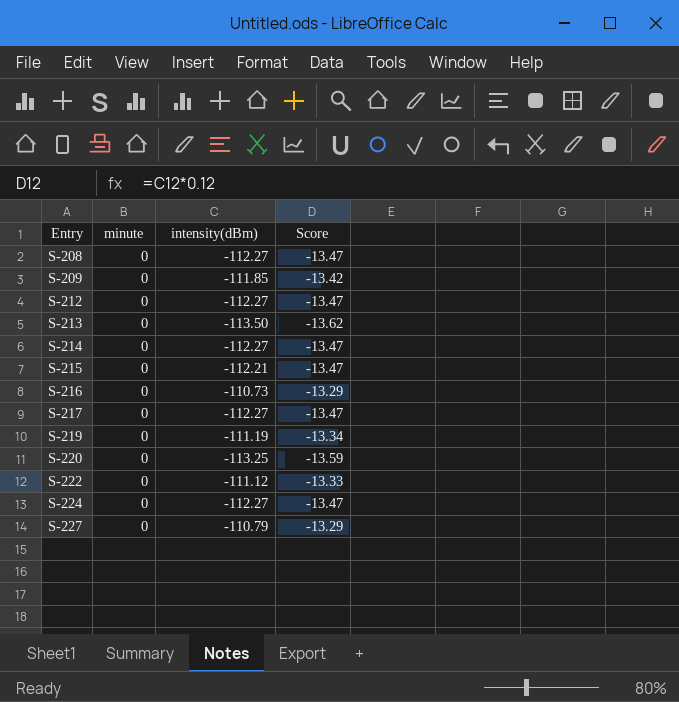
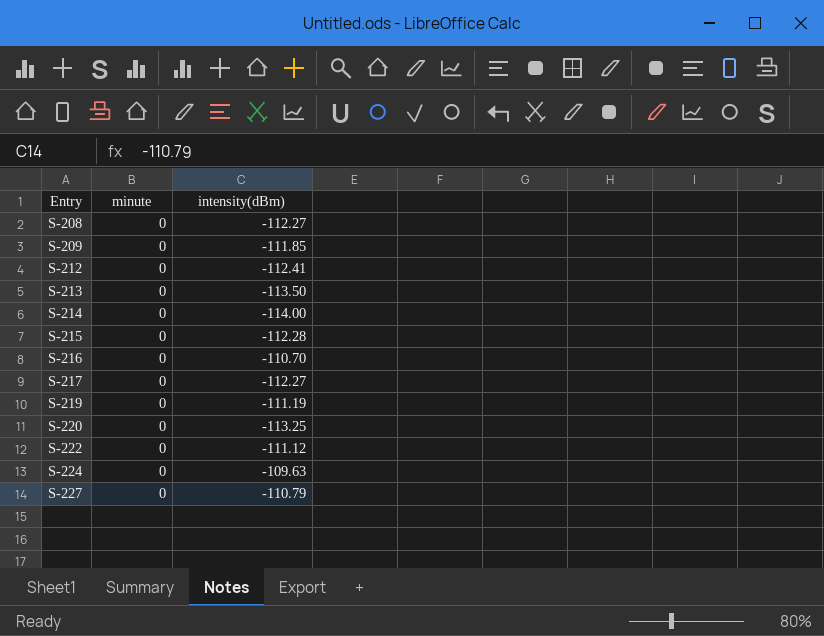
column Score | formula: [intensity(dBm)] * 0.12 -> none
S-212 | intensity(dBm): -112.27 -> -112.41
S-214 | intensity(dBm): -112.27 -> -114.00
S-215 | intensity(dBm): -112.21 -> -112.28
S-216 | intensity(dBm): -110.73 -> -110.70
S-224 | intensity(dBm): -112.27 -> -109.63

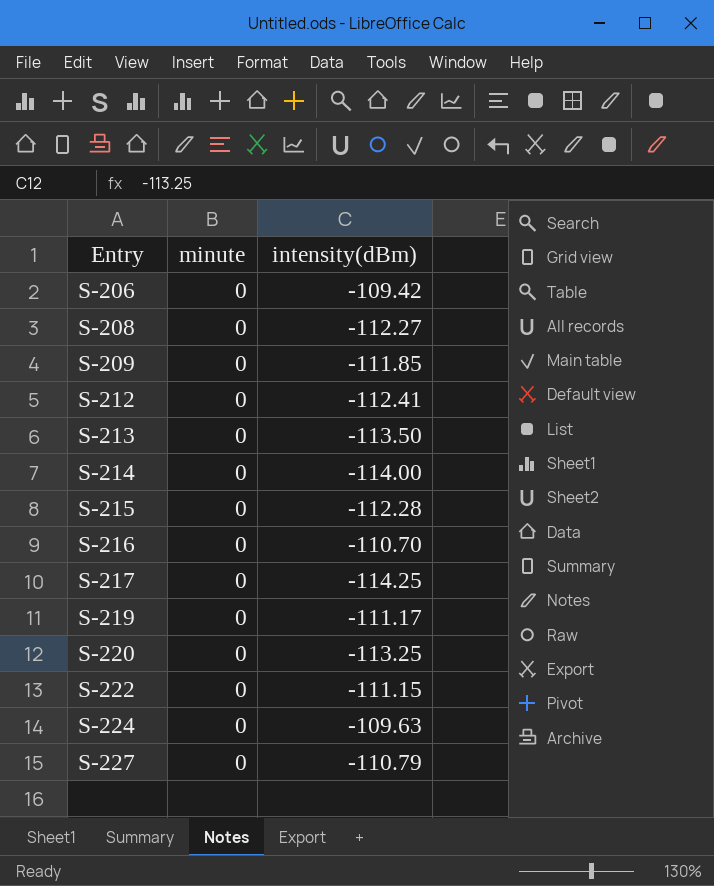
row S-206: none -> 0 | -109.42
S-217 | intensity(dBm): -112.27 -> -114.25
S-219 | intensity(dBm): -111.19 -> -111.17
S-222 | intensity(dBm): -111.12 -> -111.15

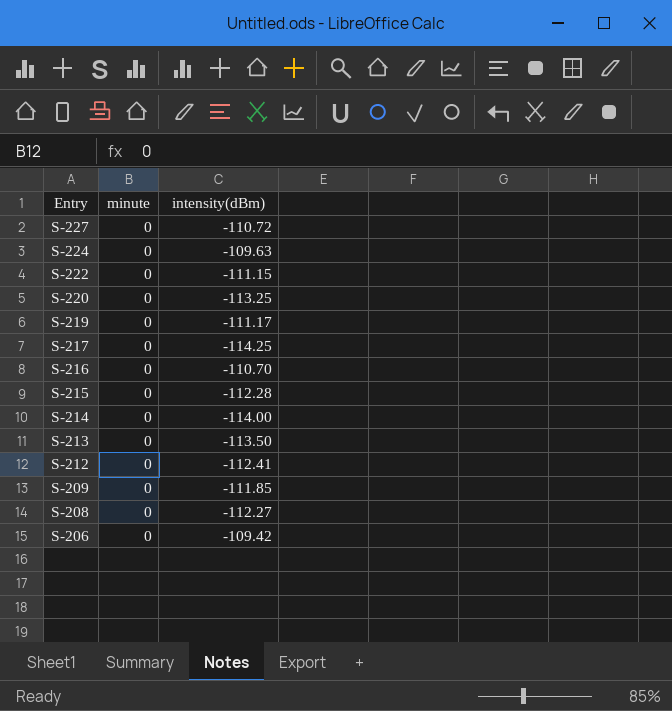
row order: Entry ascending -> Entry descending
S-227 | intensity(dBm): -110.79 -> -110.72

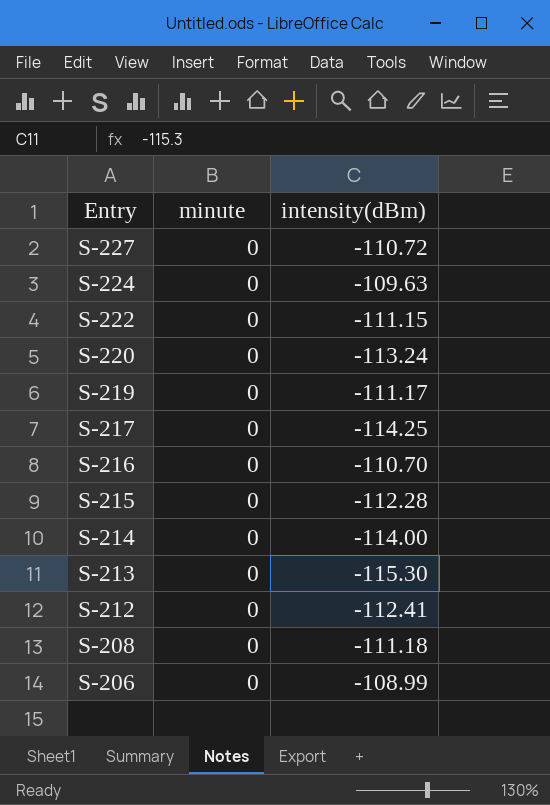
row S-209: 0 | -111.85 -> none
S-220 | intensity(dBm): -113.25 -> -113.24
S-213 | intensity(dBm): -113.50 -> -115.30
S-208 | intensity(dBm): -112.27 -> -111.18
S-206 | intensity(dBm): -109.42 -> -108.99

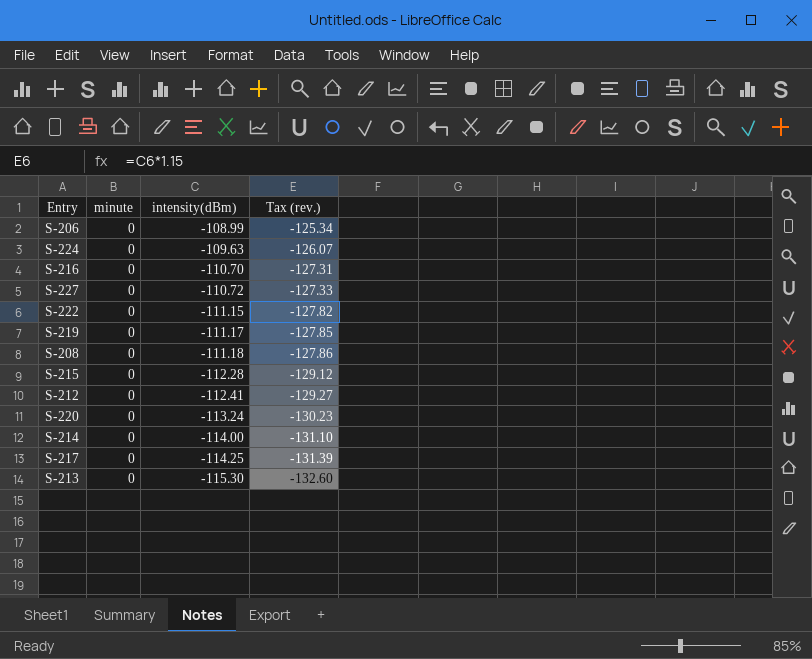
row order: Entry descending -> intensity(dBm) descending
column Tax (rev.) | formula: none -> [intensity(dBm)] * 1.15

